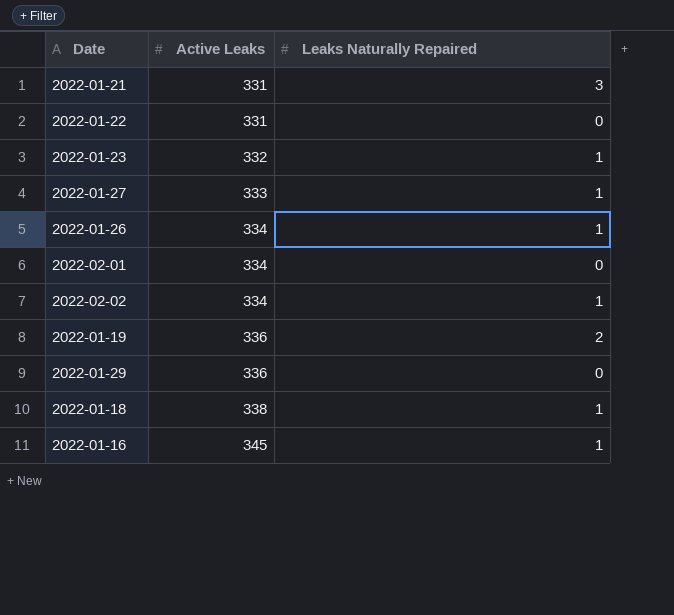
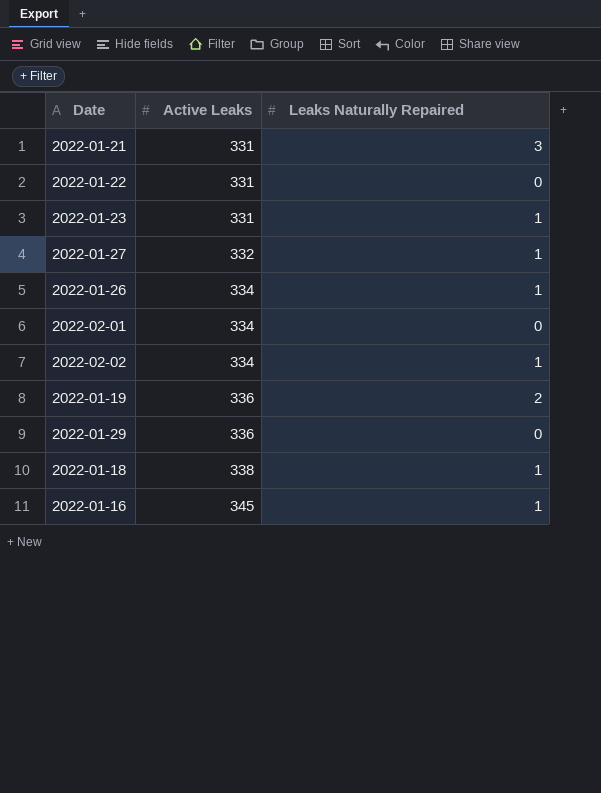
2022-01-23 | Active Leaks: 332 -> 331
2022-01-27 | Active Leaks: 333 -> 332

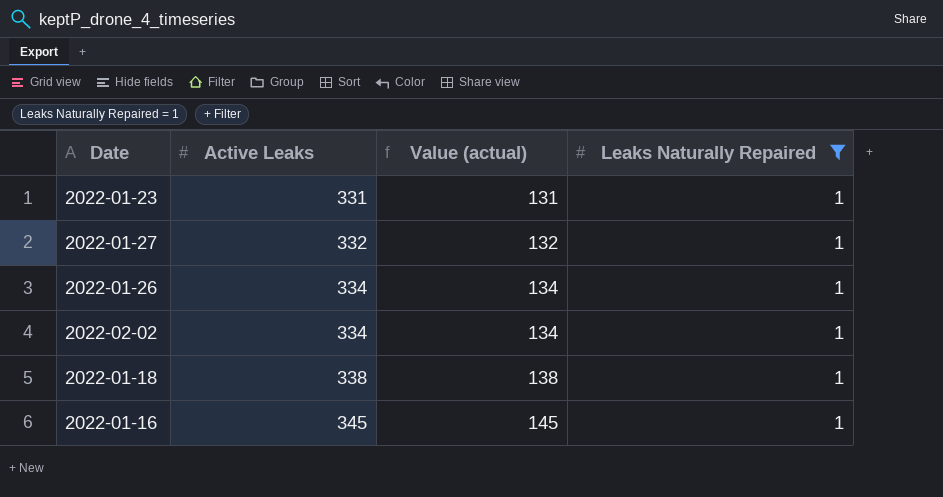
filter: none -> Leaks Naturally Repaired = 1
column Value (actual) | formula: none -> [Active Leaks] - 200

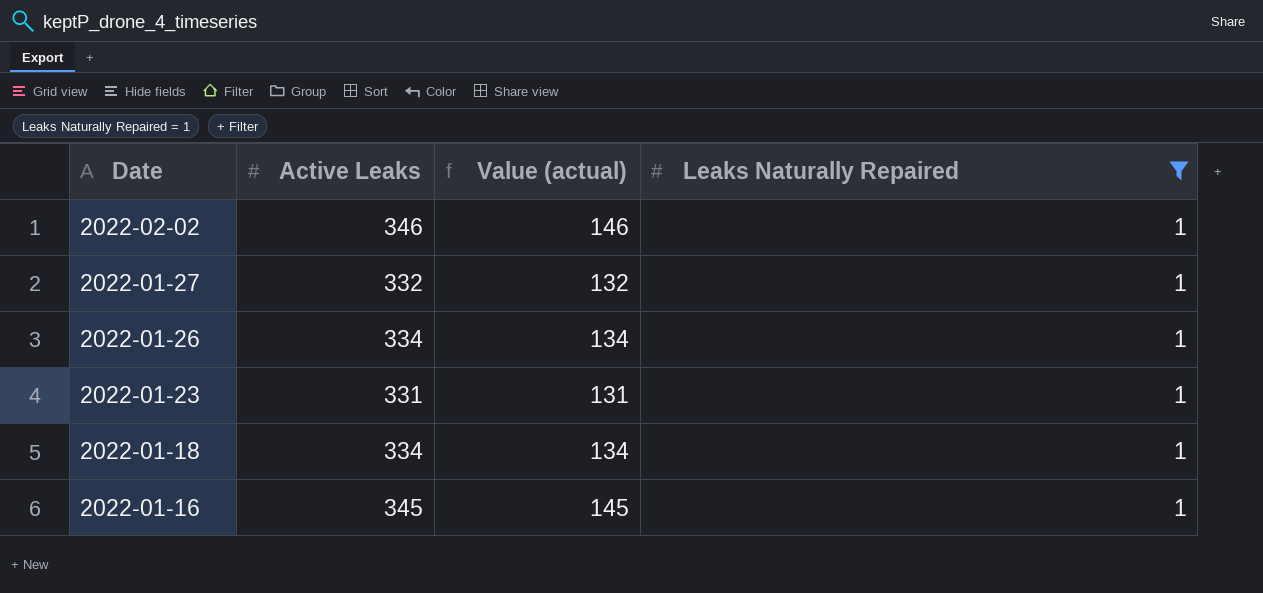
row order: Active Leaks ascending -> Date descending
2022-02-02 | Active Leaks: 334 -> 346
2022-02-02 | Value (actual): 134 -> 146
2022-01-18 | Active Leaks: 338 -> 334
2022-01-18 | Value (actual): 138 -> 134

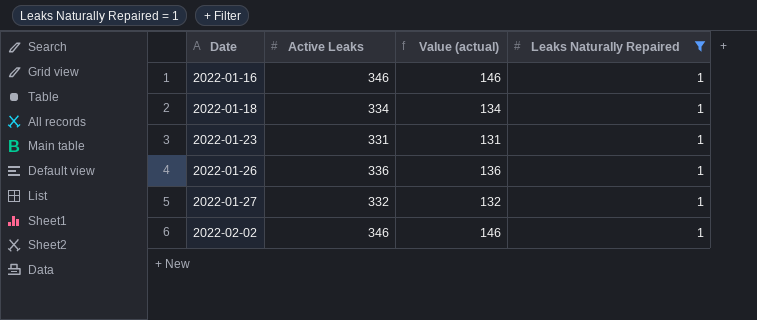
row order: Date descending -> Date ascending
2022-01-16 | Active Leaks: 345 -> 346
2022-01-16 | Value (actual): 145 -> 146
2022-01-26 | Active Leaks: 334 -> 336
2022-01-26 | Value (actual): 134 -> 136

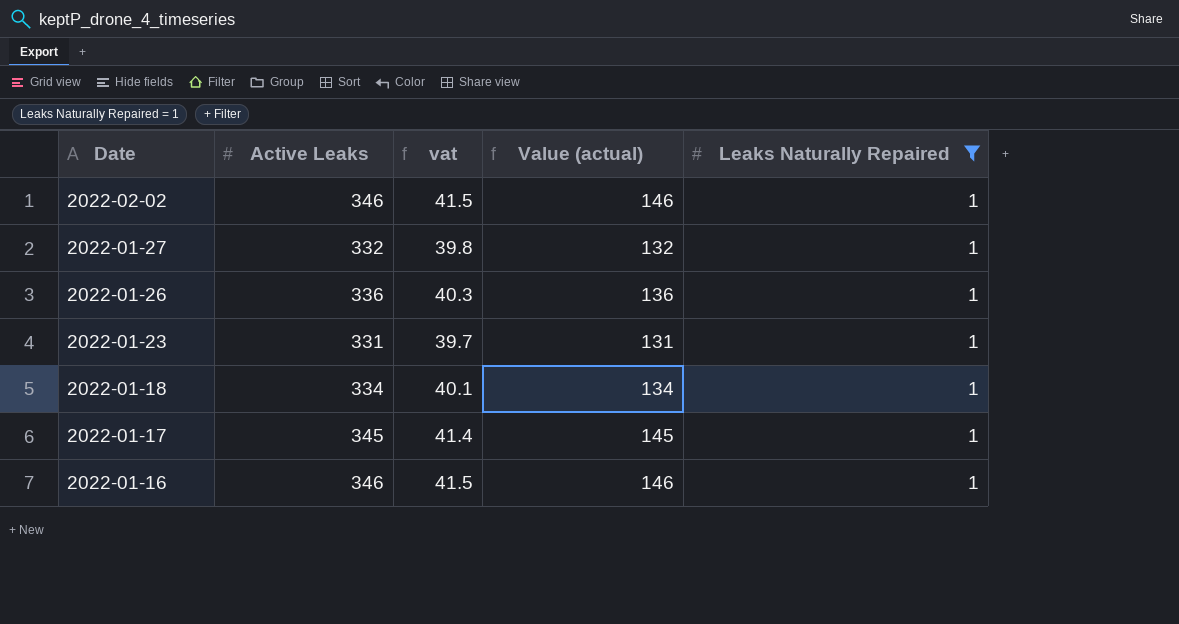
row order: Date ascending -> Date descending
column vat | formula: none -> [Active Leaks] * 0.12
row 2022-01-17: none -> 345 | 41.4 | 145 | 1

